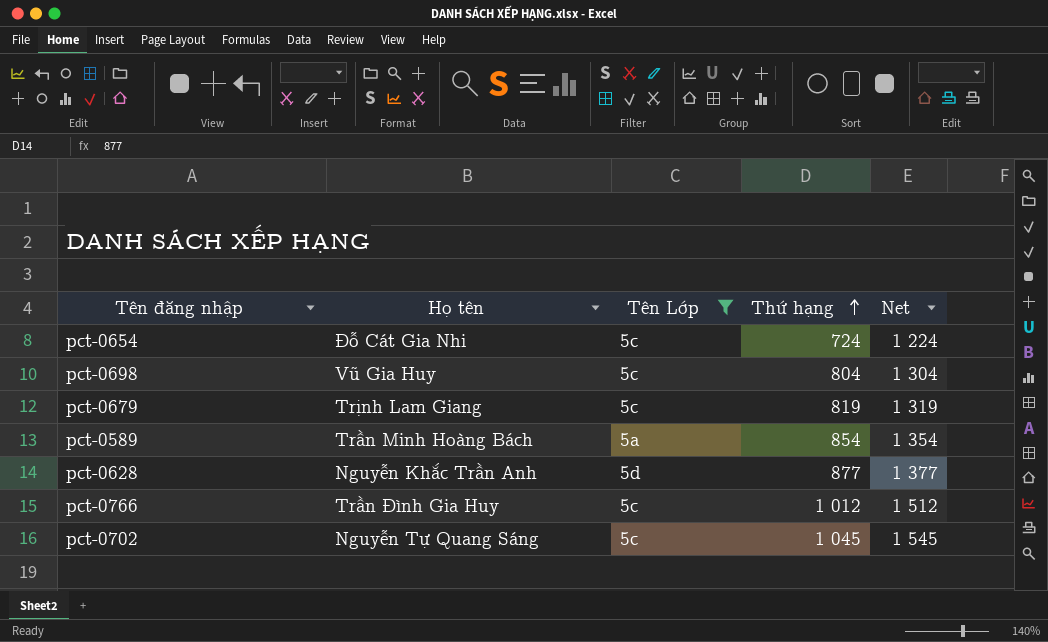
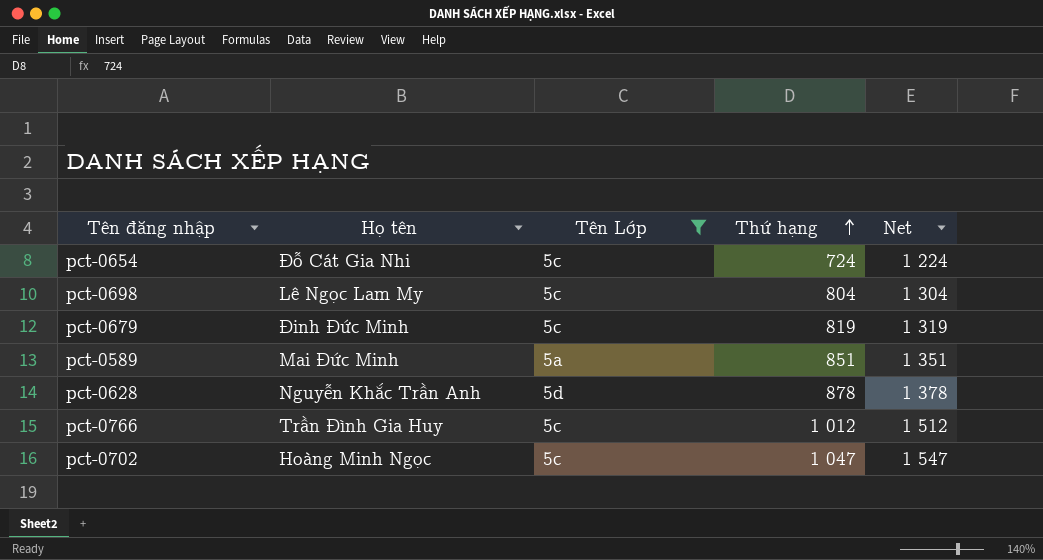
pct-0698 | Họ tên: Vũ Gia Huy -> Lê Ngọc Lam My
pct-0679 | Họ tên: Trịnh Lam Giang -> Đinh Đức Minh
pct-0589 | Họ tên: Trần Minh Hoàng Bách -> Mai Đức Minh
pct-0589 | Thứ hạng: 854 -> 851
pct-0589 | Net: 1 354 -> 1 351
pct-0628 | Thứ hạng: 877 -> 878
pct-0628 | Net: 1 377 -> 1 378
pct-0702 | Họ tên: Nguyễn Tự Quang Sáng -> Hoàng Minh Ngọc
pct-0702 | Thứ hạng: 1 045 -> 1 047
pct-0702 | Net: 1 545 -> 1 547

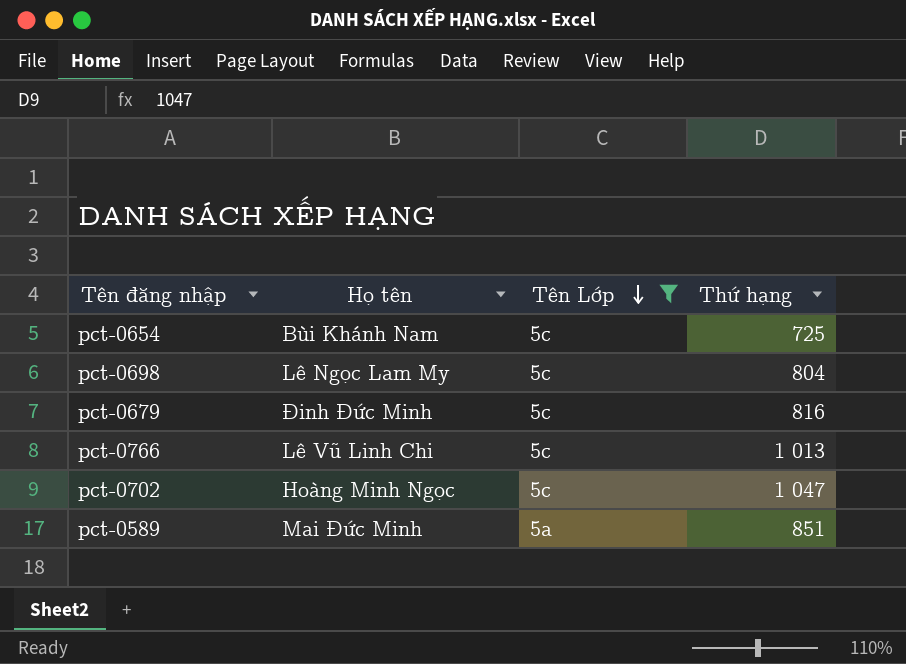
row order: Thứ hạng ascending -> Tên Lớp descending
column Net | formula: [Thứ hạng] + 500 -> none
row pct-0628: Nguyễn Khắc Trần Anh | 5d | 878 | 1 378 -> none
pct-0654 | Họ tên: Đỗ Cát Gia Nhi -> Bùi Khánh Nam
pct-0654 | Thứ hạng: 724 -> 725
pct-0679 | Thứ hạng: 819 -> 816
pct-0766 | Họ tên: Trần Đình Gia Huy -> Lê Vũ Linh Chi
pct-0766 | Thứ hạng: 1 012 -> 1 013

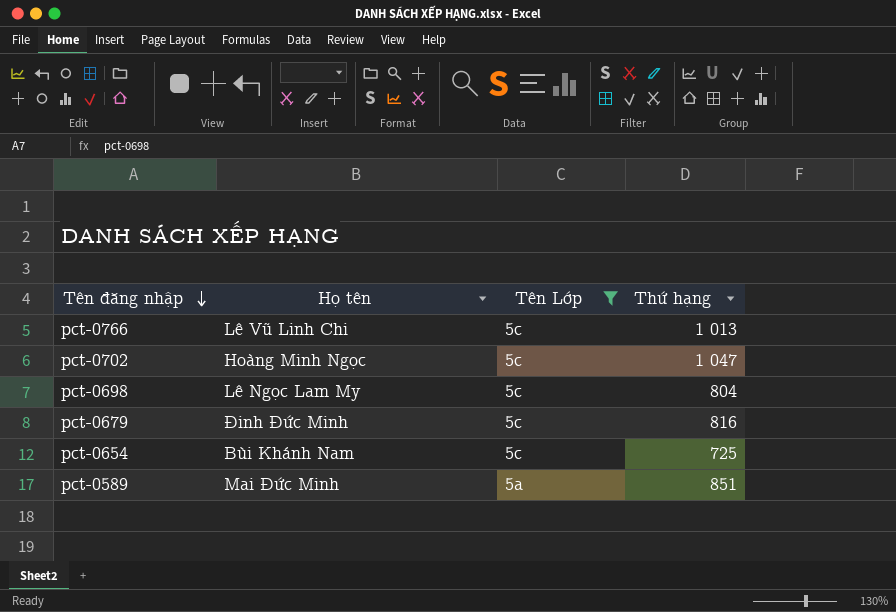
row order: Tên Lớp descending -> Tên đăng nhập descending

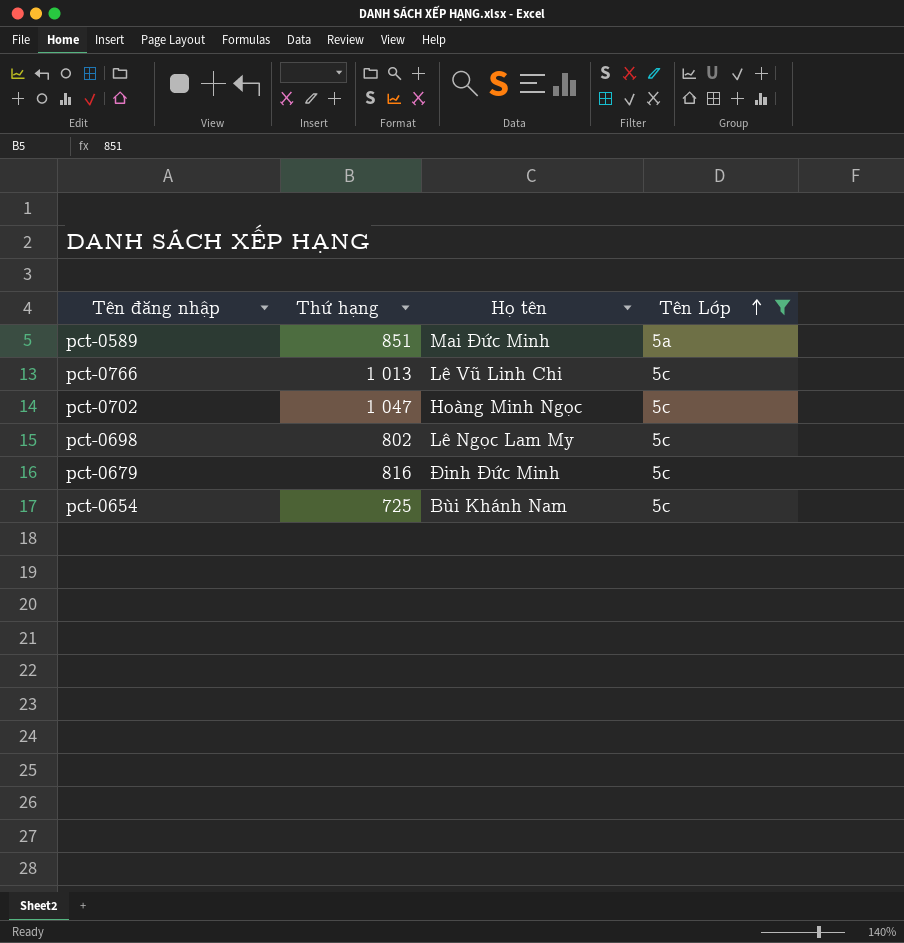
row order: Tên đăng nhập descending -> Tên Lớp ascending
column Thứ hạng | position: 4 -> 2
pct-0698 | Thứ hạng: 804 -> 802

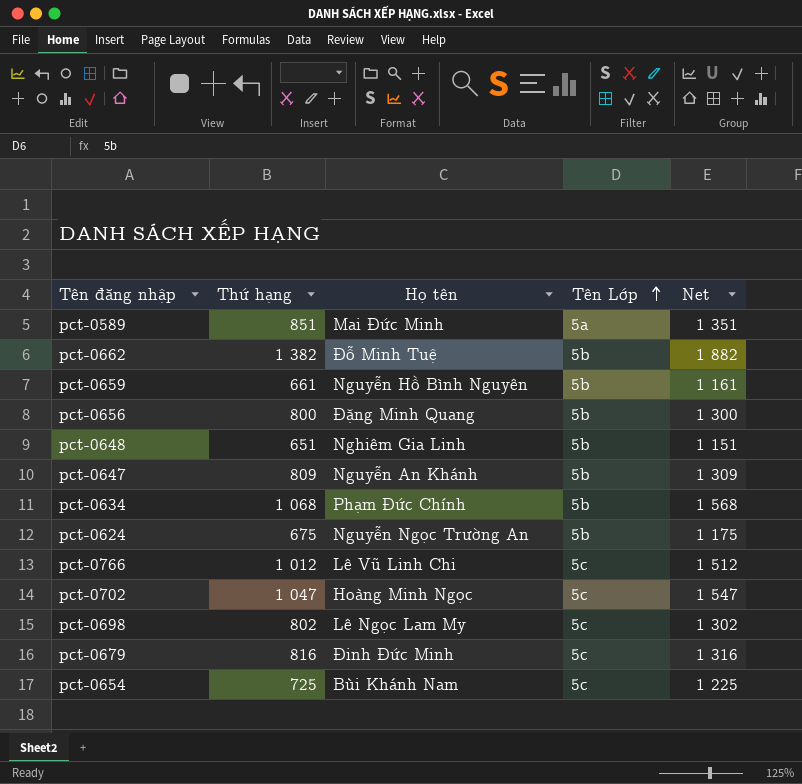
filter: Tên Lớp != 5b -> none
column Net | formula: none -> [Thứ hạng] + 500
pct-0766 | Thứ hạng: 1 013 -> 1 012

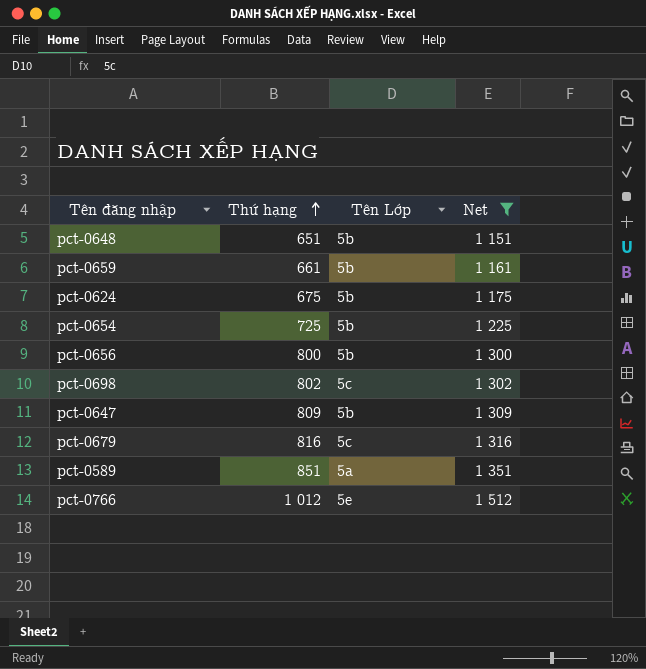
filter: none -> Net <= 1 512
row order: Tên Lớp ascending -> Thứ hạng ascending
column Họ tên | position: 3 -> none
pct-0654 | Tên Lớp: 5c -> 5b
pct-0766 | Tên Lớp: 5c -> 5e

